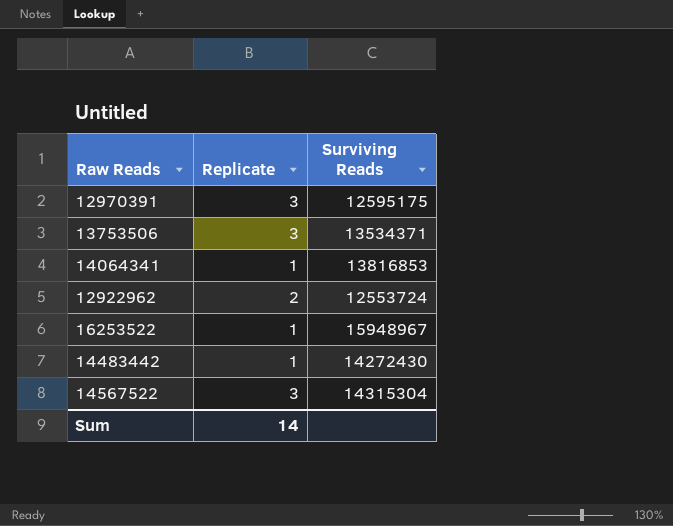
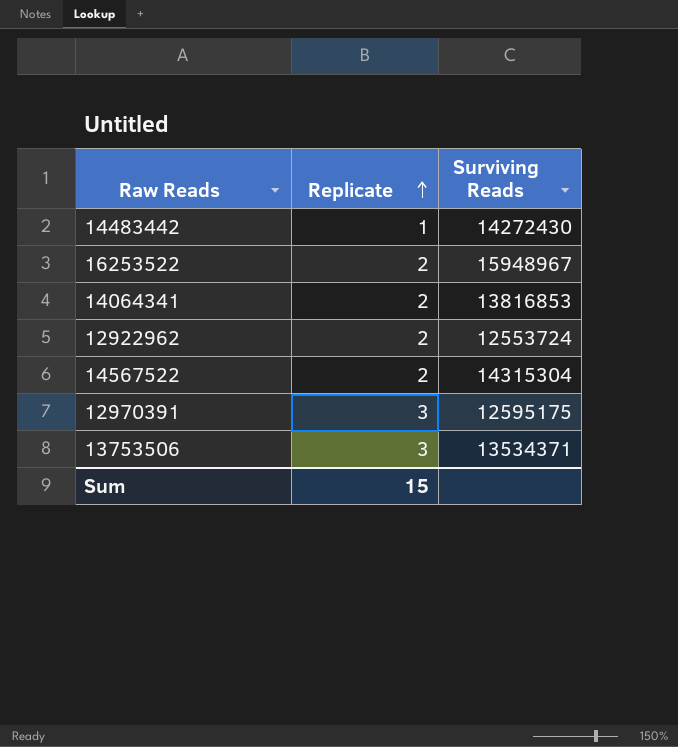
row order: none -> Replicate ascending
16253522 | Replicate: 1 -> 2
14064341 | Replicate: 1 -> 2
14567522 | Replicate: 3 -> 2
Sum | Replicate: 14 -> 15

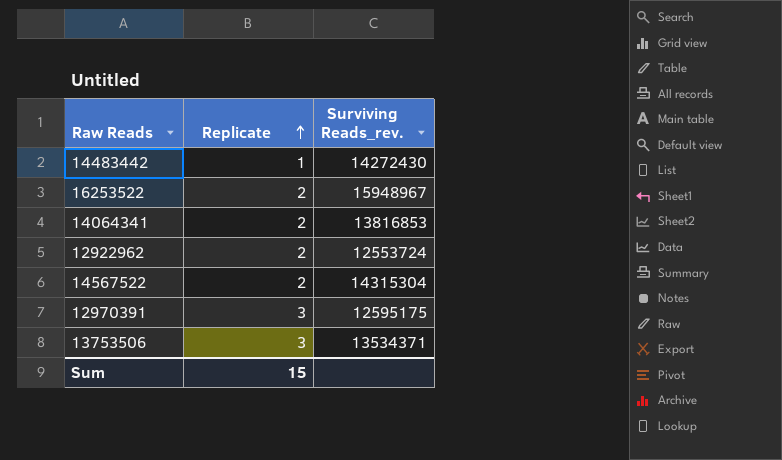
column name: Surviving Reads -> Surviving Reads_rev.

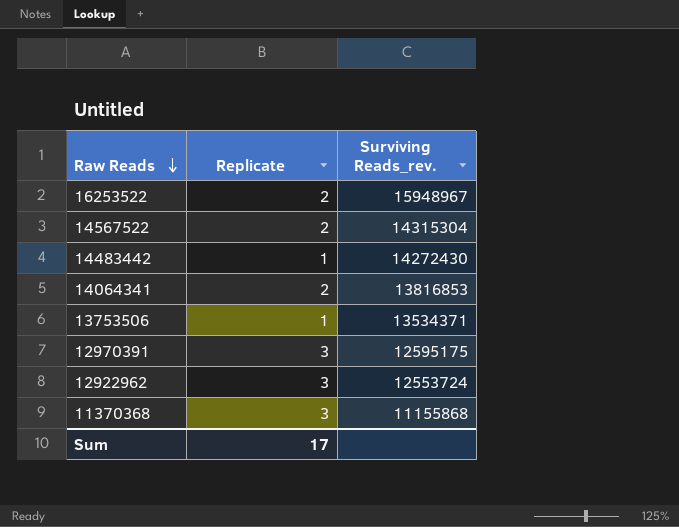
row order: Replicate ascending -> Raw Reads descending
13753506 | Replicate: 3 -> 1
12922962 | Replicate: 2 -> 3
row 11370368: none -> 3 | 11155868
Sum | Replicate: 15 -> 17

